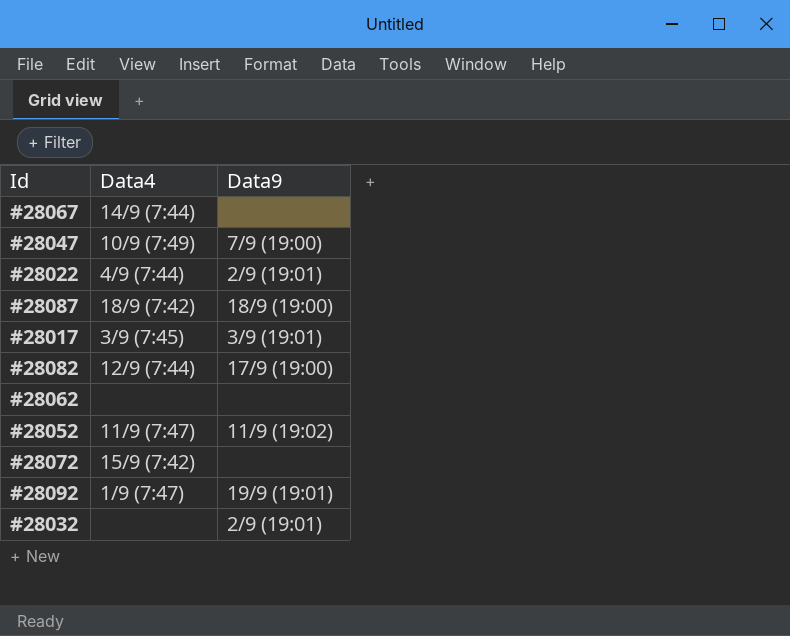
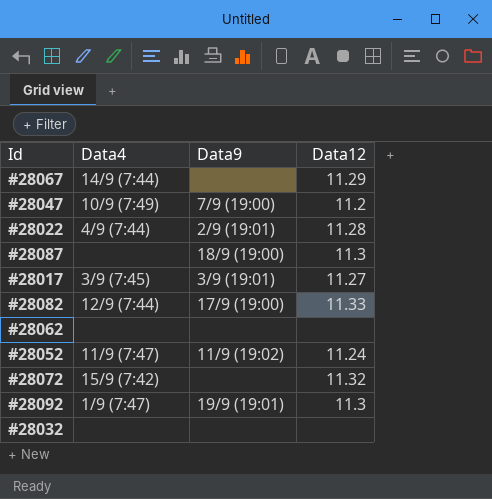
column Data12 | position: none -> 4
#28087 | Data4: 18/9 (7:42) -> none
#28032 | Data9: 2/9 (19:01) -> none

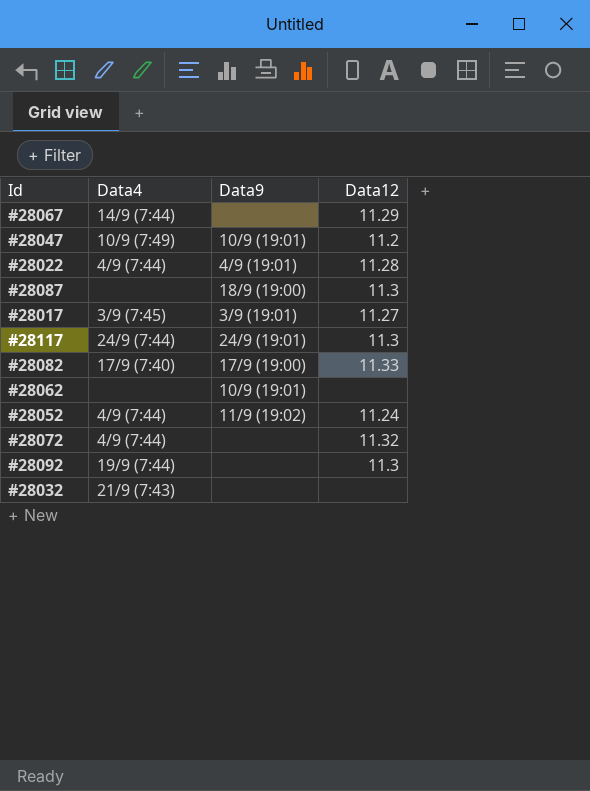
#28047 | Data9: 7/9 (19:00) -> 10/9 (19:01)
#28022 | Data9: 2/9 (19:01) -> 4/9 (19:01)
row #28117: none -> 24/9 (7:44) | 24/9 (19:01) | 11.3
#28082 | Data4: 12/9 (7:44) -> 17/9 (7:40)
#28062 | Data9: none -> 10/9 (19:01)
#28052 | Data4: 11/9 (7:47) -> 4/9 (7:44)
#28072 | Data4: 15/9 (7:42) -> 4/9 (7:44)
#28092 | Data4: 1/9 (7:47) -> 19/9 (7:44)
#28092 | Data9: 19/9 (19:01) -> none
#28032 | Data4: none -> 21/9 (7:43)

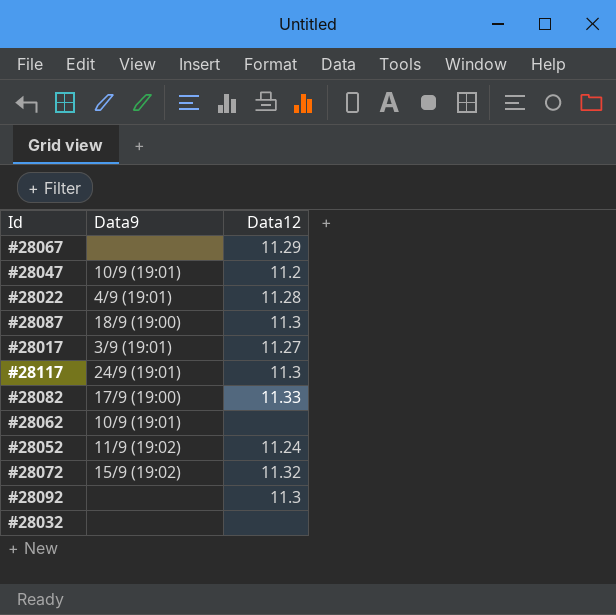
column Data4 | position: 2 -> none
#28072 | Data9: none -> 15/9 (19:02)

